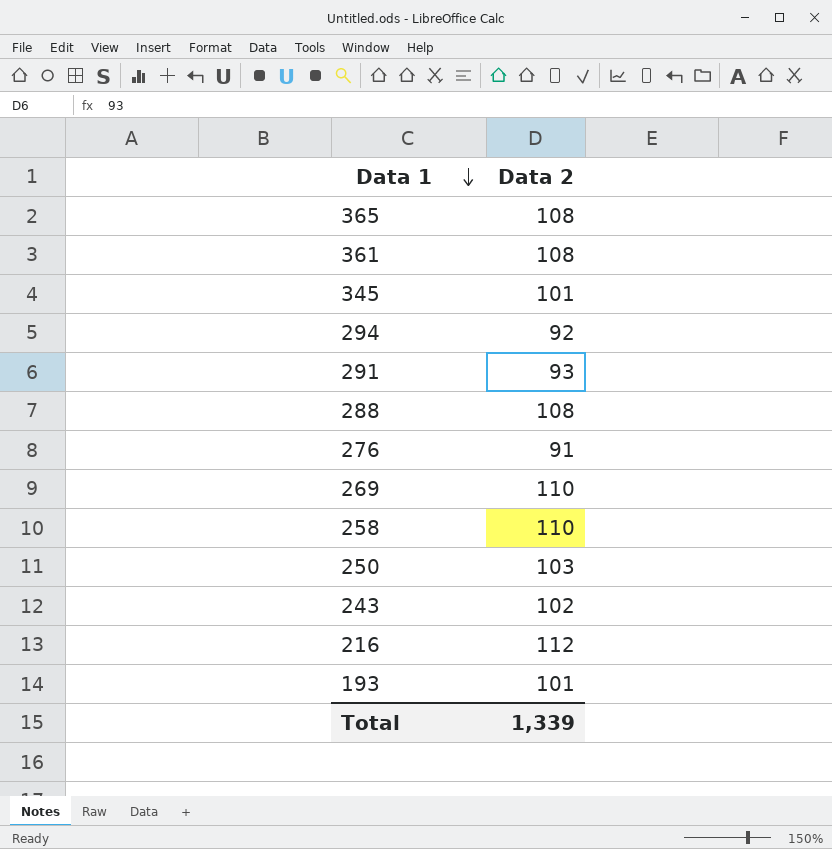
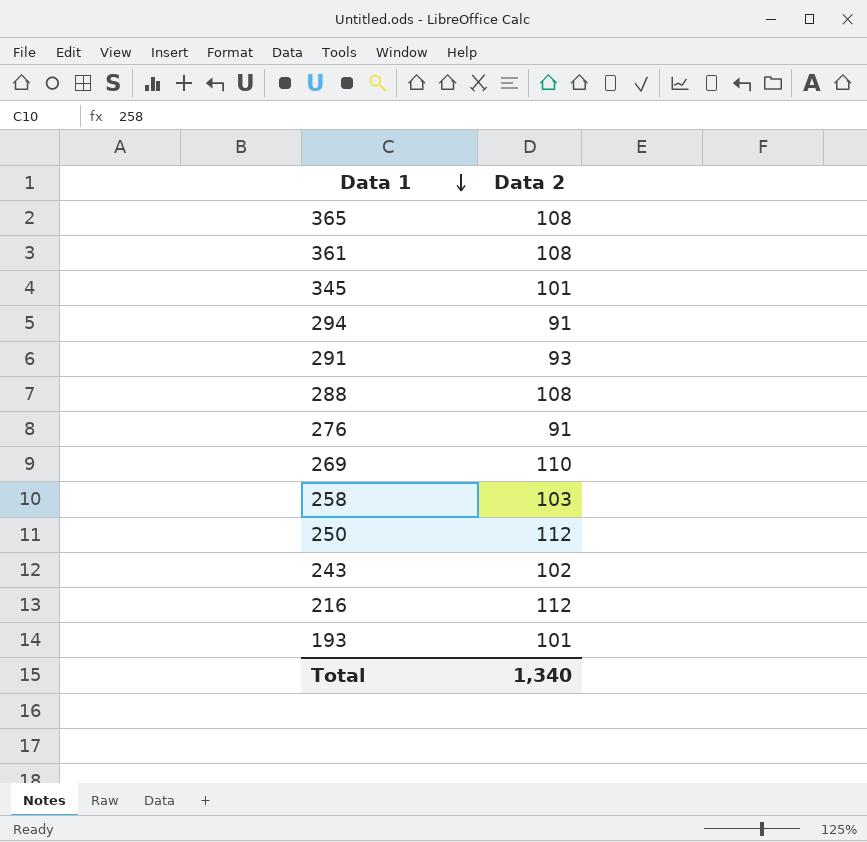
294 | Data 2: 92 -> 91
258 | Data 2: 110 -> 103
250 | Data 2: 103 -> 112
Total | Data 2: 1,339 -> 1,340

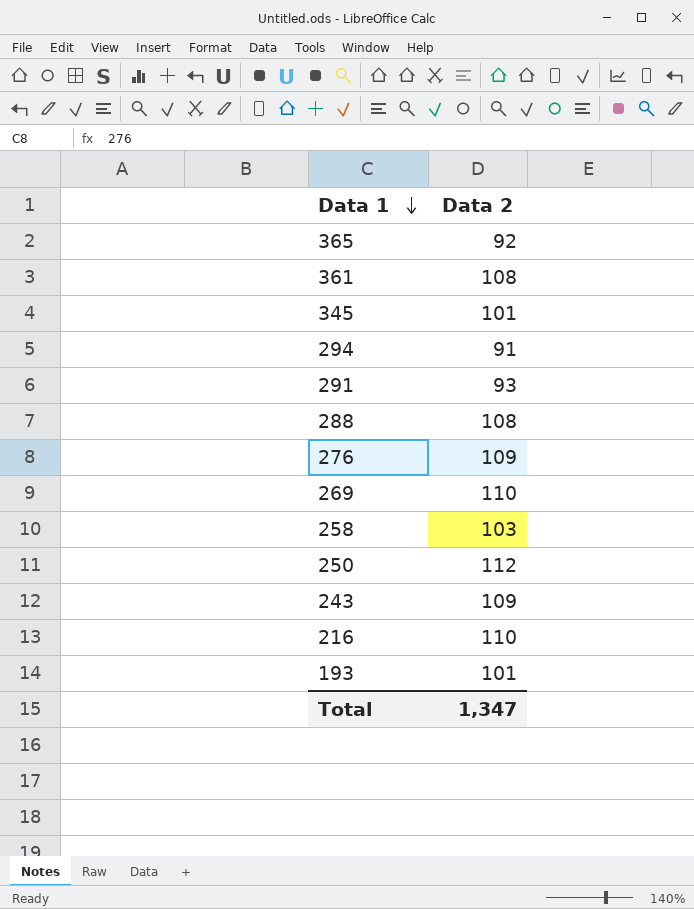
365 | Data 2: 108 -> 92
276 | Data 2: 91 -> 109
243 | Data 2: 102 -> 109
216 | Data 2: 112 -> 110
Total | Data 2: 1,340 -> 1,347

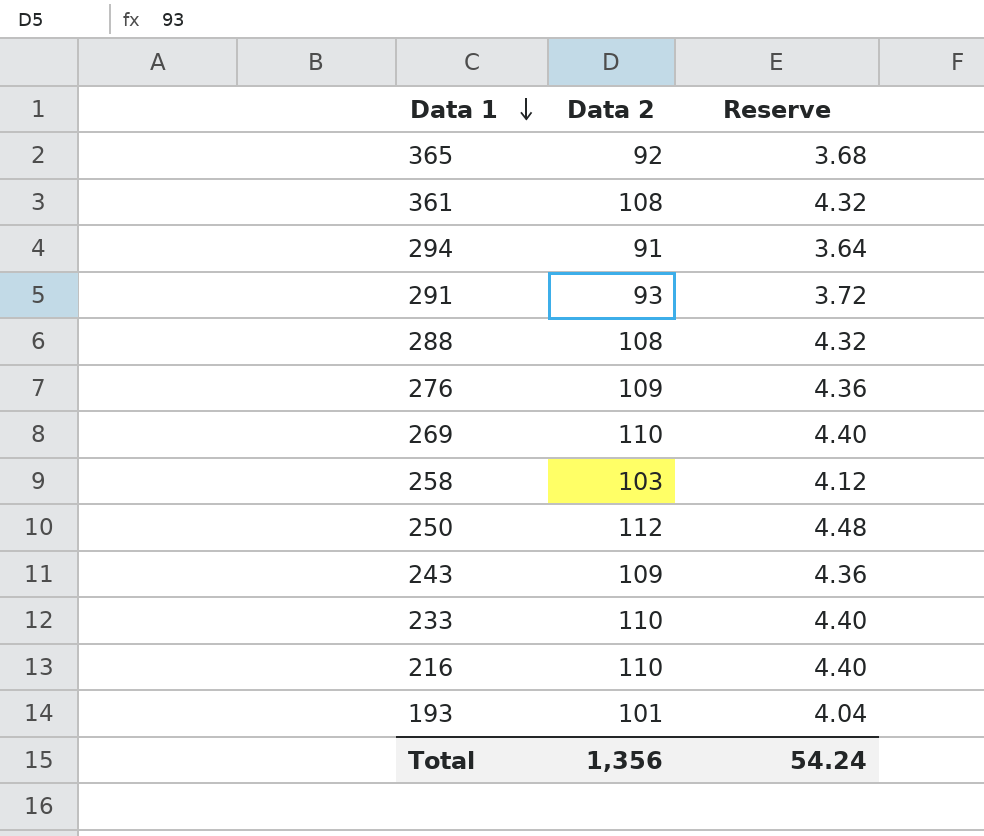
column Reserve | formula: none -> [Data 2] * 0.04
row 345: 101 -> none
row 233: none -> 110 | 4.40
Total | Data 2: 1,347 -> 1,356

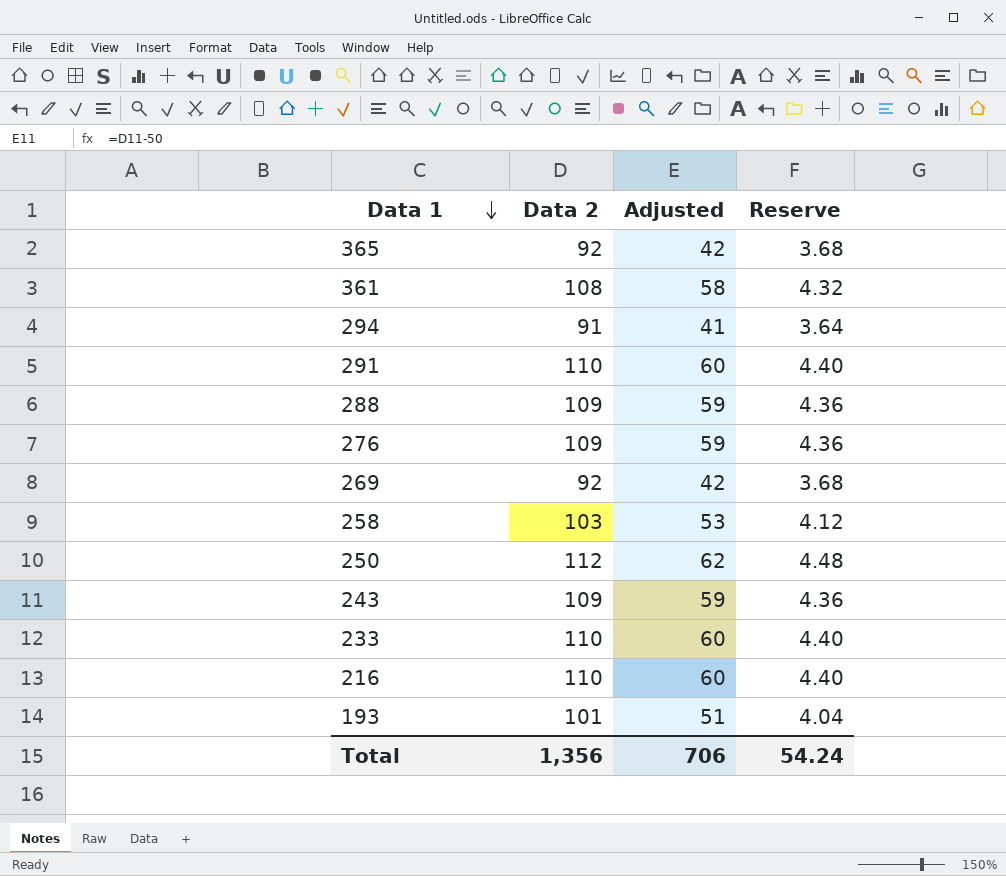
column Adjusted | formula: none -> [Data 2] - 50
291 | Data 2: 93 -> 110
291 | Reserve: 3.72 -> 4.40
288 | Data 2: 108 -> 109
288 | Reserve: 4.32 -> 4.36
269 | Data 2: 110 -> 92
269 | Reserve: 4.40 -> 3.68

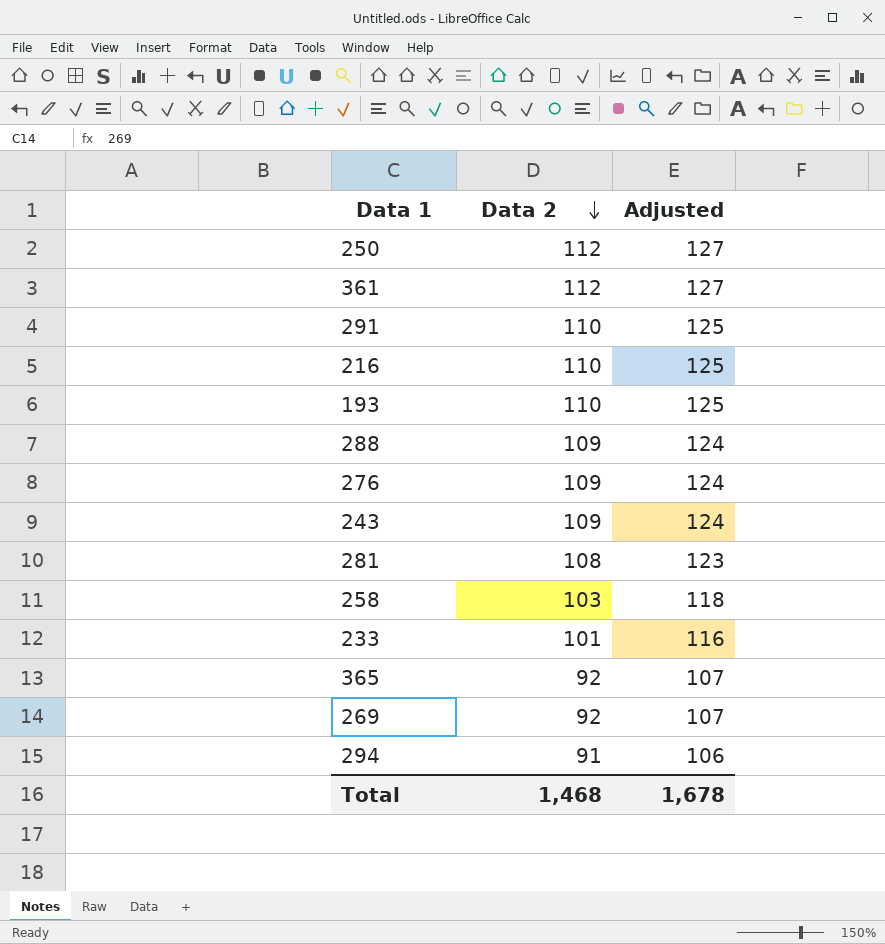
row order: Data 1 descending -> Data 2 descending
column Reserve | formula: [Data 2] * 0.04 -> none
column Adjusted | formula: [Data 2] - 50 -> [Data 2] + 15
361 | Data 2: 108 -> 112
193 | Data 2: 101 -> 110
row 281: none -> 108 | 123
233 | Data 2: 110 -> 101
Total | Data 2: 1,356 -> 1,468
Total | Adjusted: 706 -> 1,678

